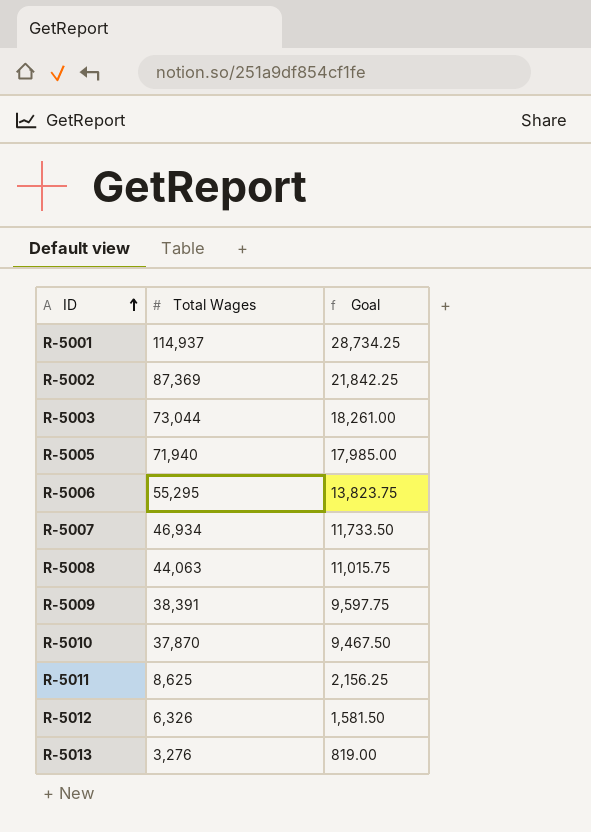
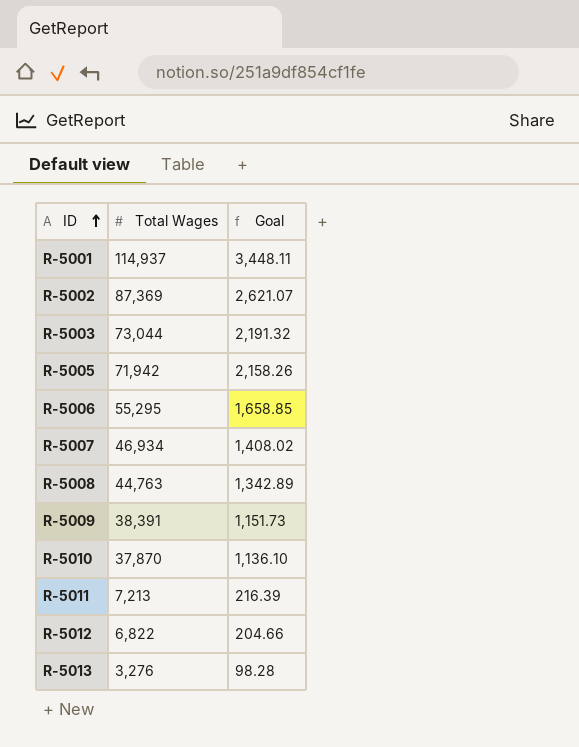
column Goal | formula: [Total Wages] * 0.25 -> [Total Wages] * 0.03
R-5005 | Total Wages: 71,940 -> 71,942
R-5008 | Total Wages: 44,063 -> 44,763
R-5011 | Total Wages: 8,625 -> 7,213
R-5012 | Total Wages: 6,326 -> 6,822

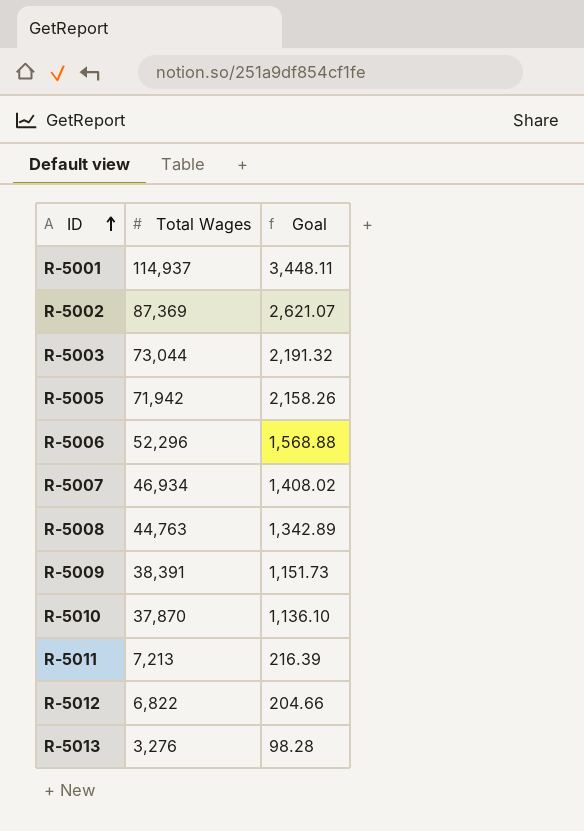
R-5006 | Total Wages: 55,295 -> 52,296
R-5006 | Goal: 1,658.85 -> 1,568.88

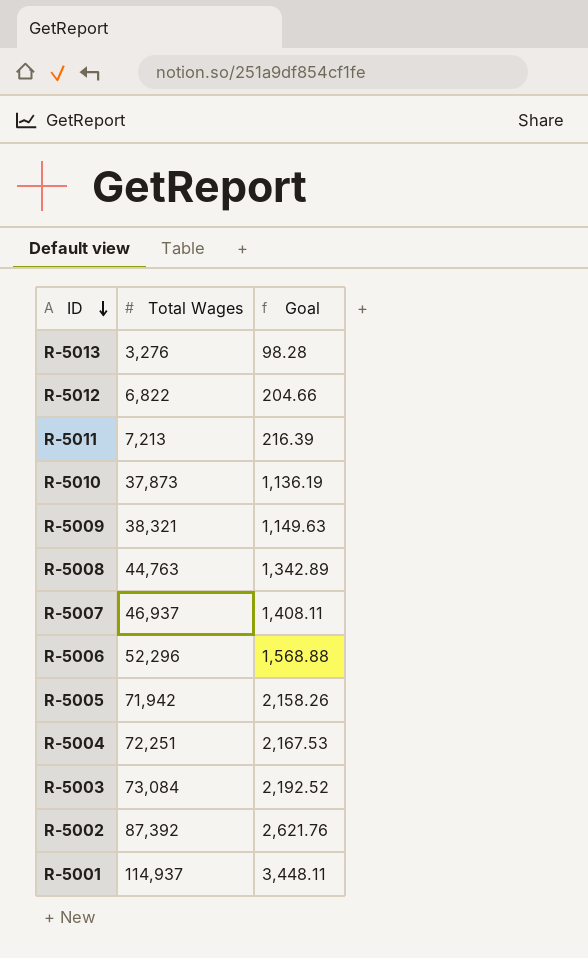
row order: ID ascending -> ID descending
R-5010 | Total Wages: 37,870 -> 37,873
R-5010 | Goal: 1,136.10 -> 1,136.19
R-5009 | Total Wages: 38,391 -> 38,321
R-5009 | Goal: 1,151.73 -> 1,149.63
R-5007 | Total Wages: 46,934 -> 46,937
R-5007 | Goal: 1,408.02 -> 1,408.11
row R-5004: none -> 72,251 | 2,167.53
R-5003 | Total Wages: 73,044 -> 73,084
R-5003 | Goal: 2,191.32 -> 2,192.52
R-5002 | Total Wages: 87,369 -> 87,392
R-5002 | Goal: 2,621.07 -> 2,621.76

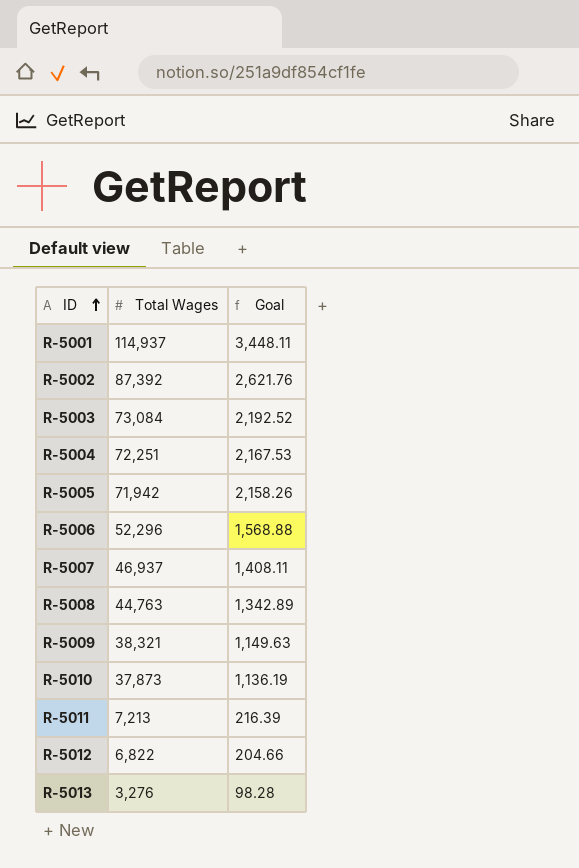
row order: ID descending -> ID ascending

